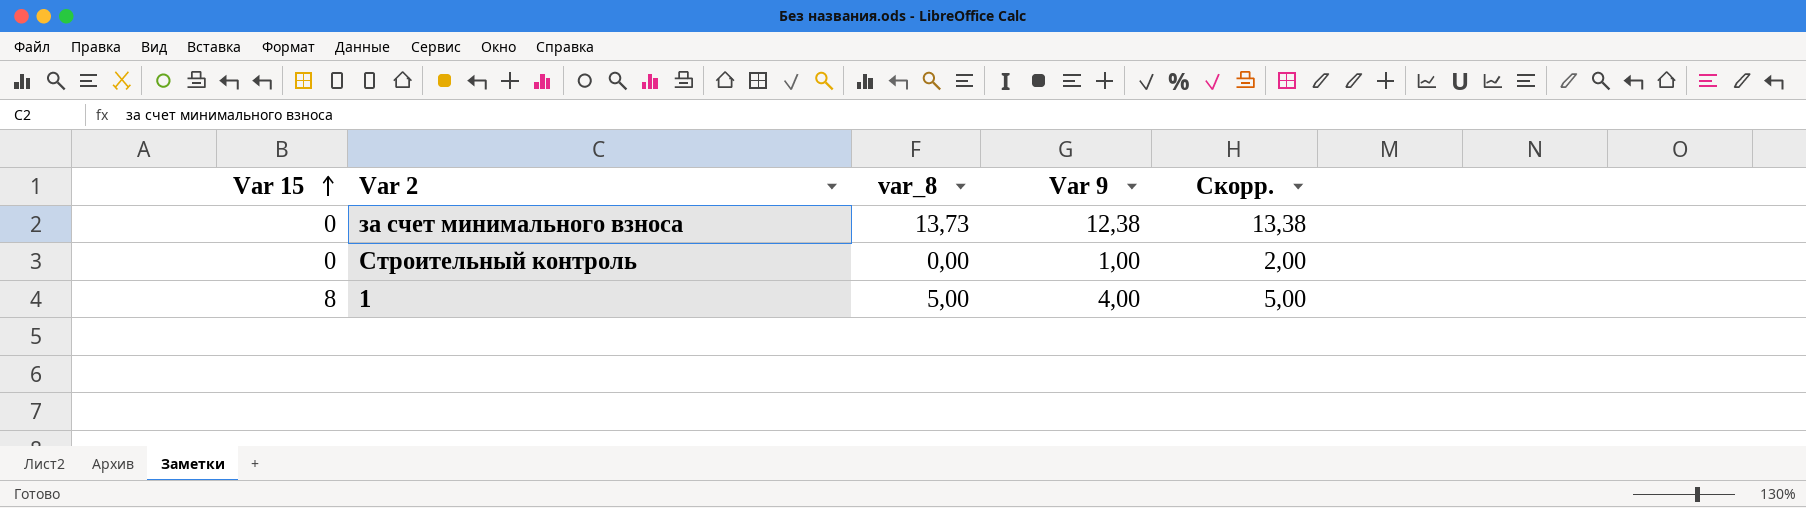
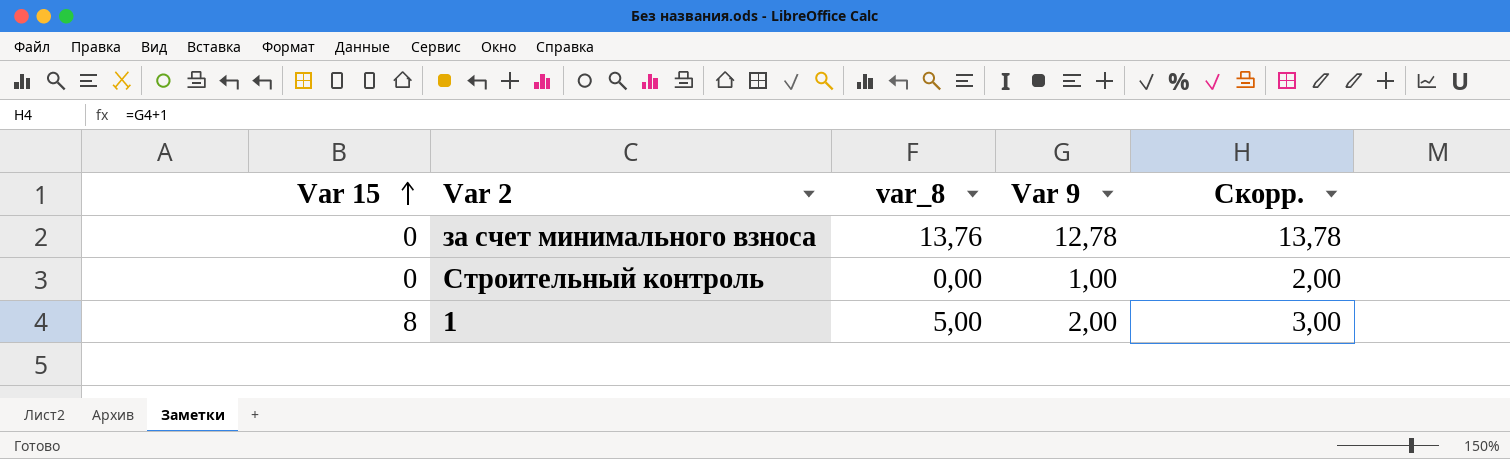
за счет минимального взноса | var_8: 13,73 -> 13,76
за счет минимального взноса | Var 9: 12,38 -> 12,78
за счет минимального взноса | Скорр.: 13,38 -> 13,78
1 | Var 9: 4,00 -> 2,00
1 | Скорр.: 5,00 -> 3,00

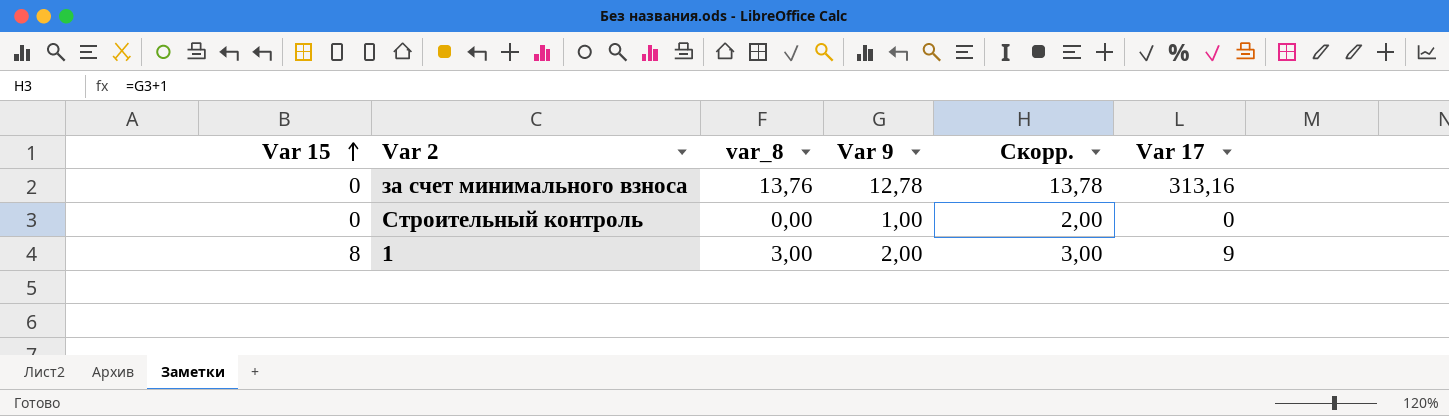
column Var 17 | position: none -> 6
1 | var_8: 5,00 -> 3,00

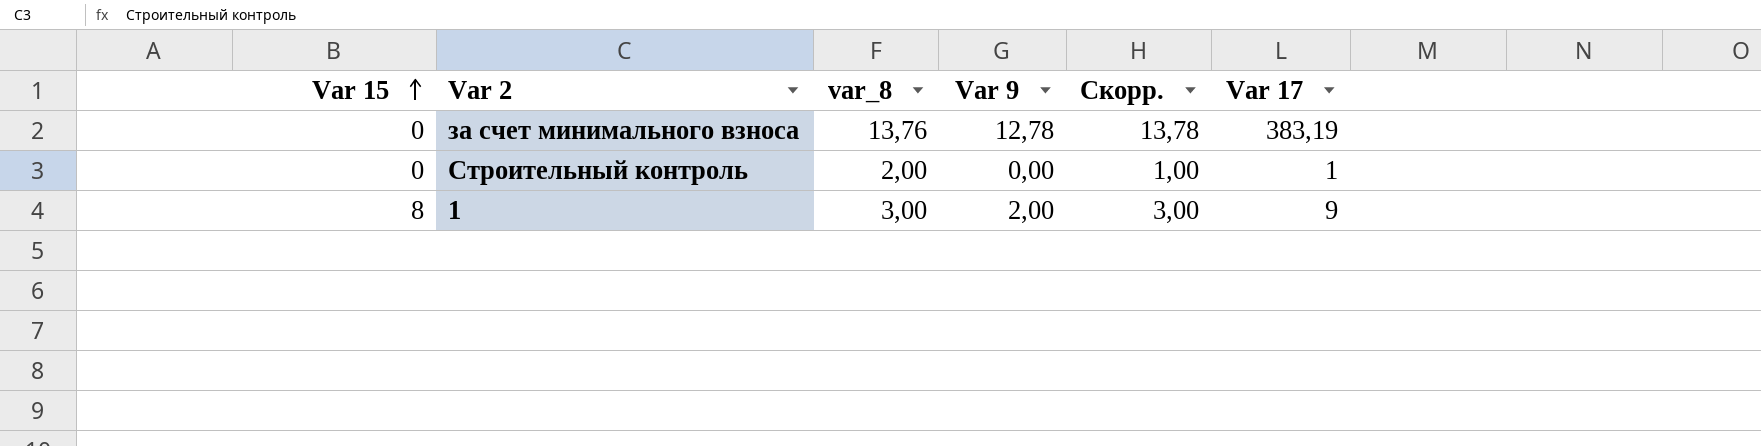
за счет минимального взноса | Var 17: 313,16 -> 383,19
Строительный контроль | var_8: 0,00 -> 2,00
Строительный контроль | Var 9: 1,00 -> 0,00
Строительный контроль | Скорр.: 2,00 -> 1,00
Строительный контроль | Var 17: 0 -> 1

